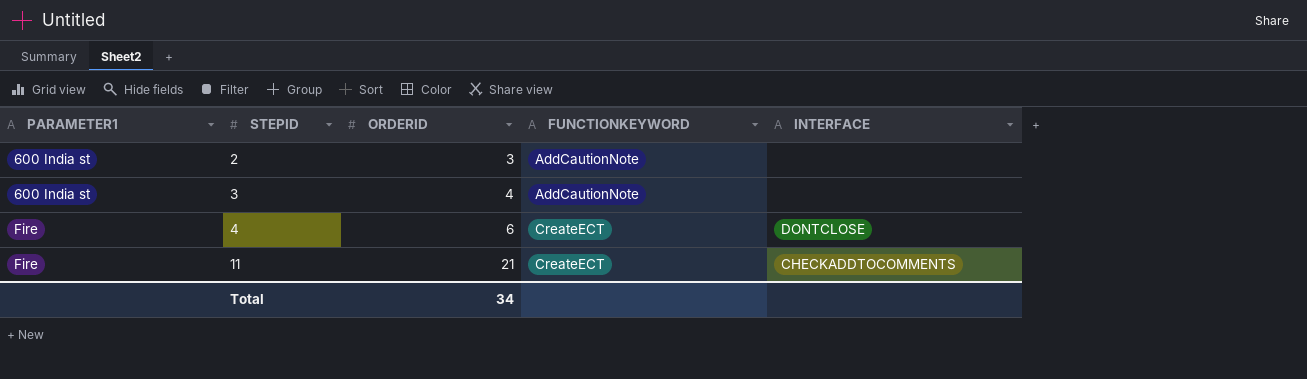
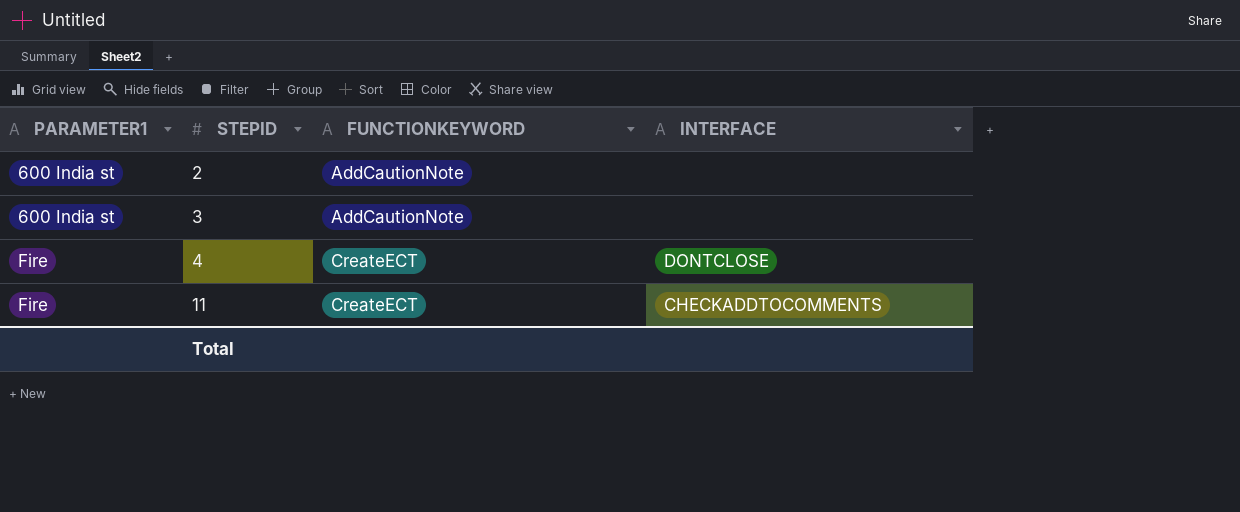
column ORDERID | position: 3 -> none

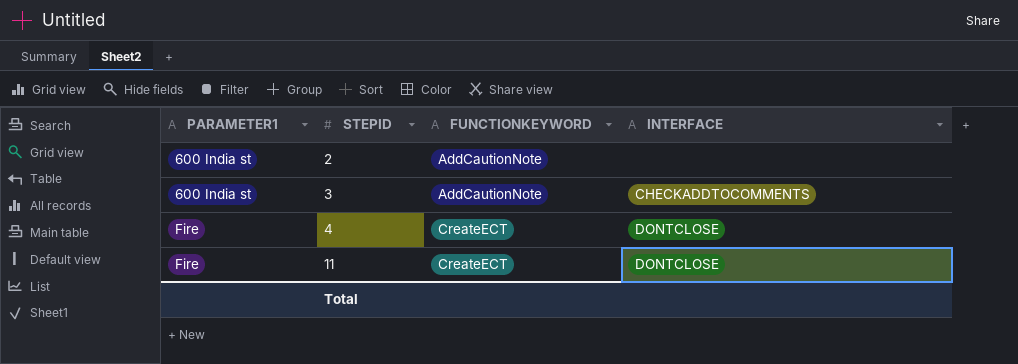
3 | INTERFACE: none -> CHECKADDTOCOMMENTS
11 | INTERFACE: CHECKADDTOCOMMENTS -> DONTCLOSE

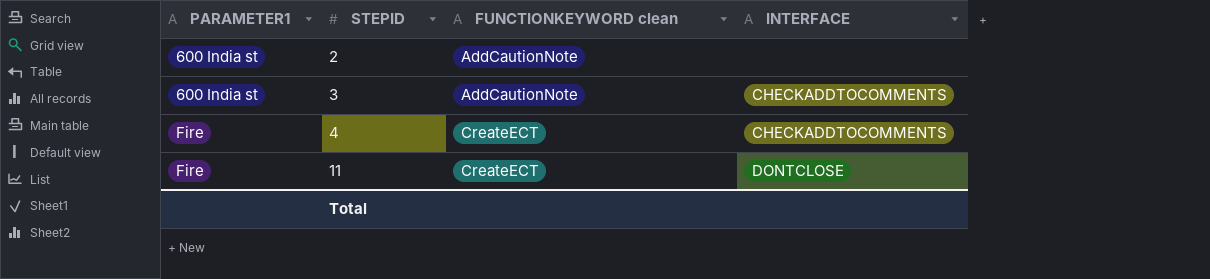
column name: FUNCTIONKEYWORD -> FUNCTIONKEYWORD clean
4 | INTERFACE: DONTCLOSE -> CHECKADDTOCOMMENTS

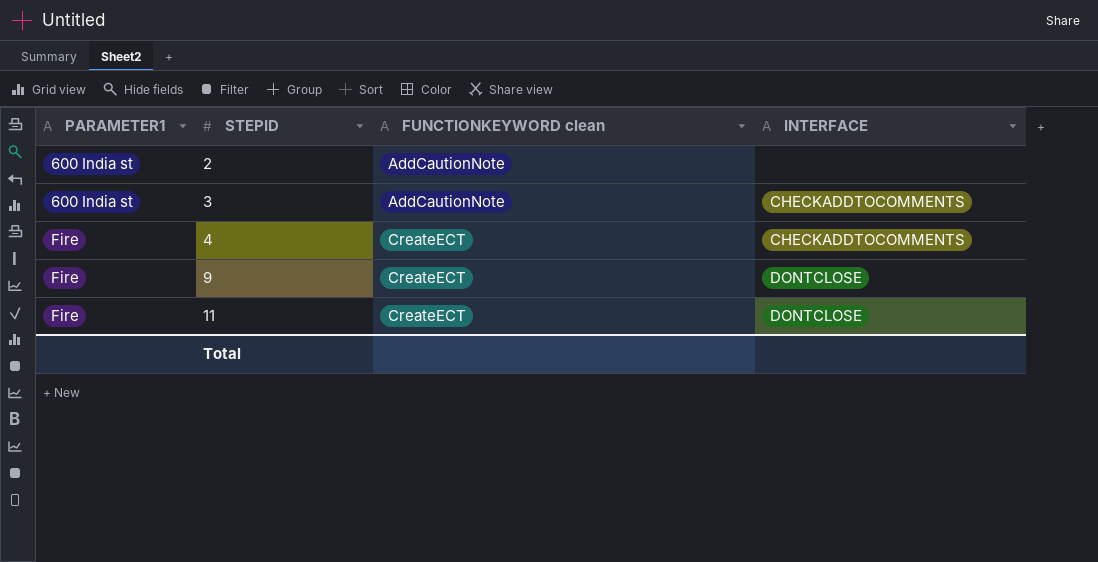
row 9: none -> Fire | CreateECT | DONTCLOSE

